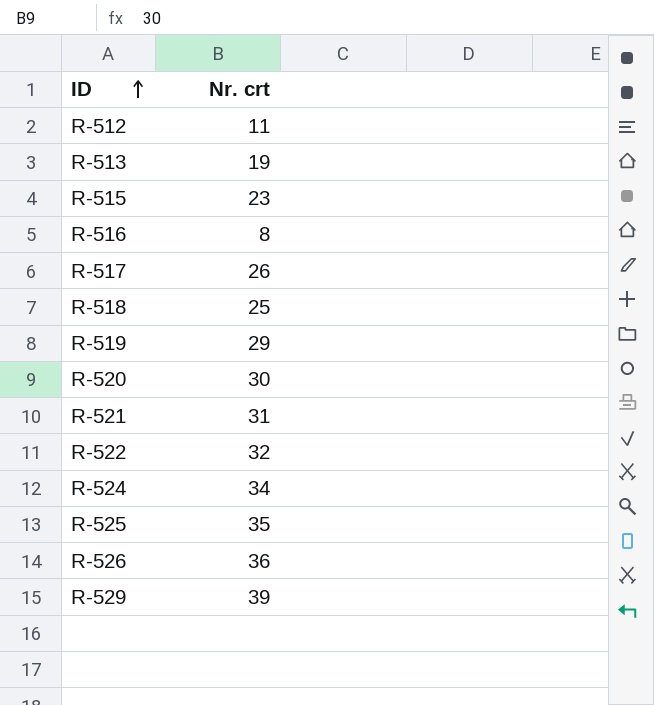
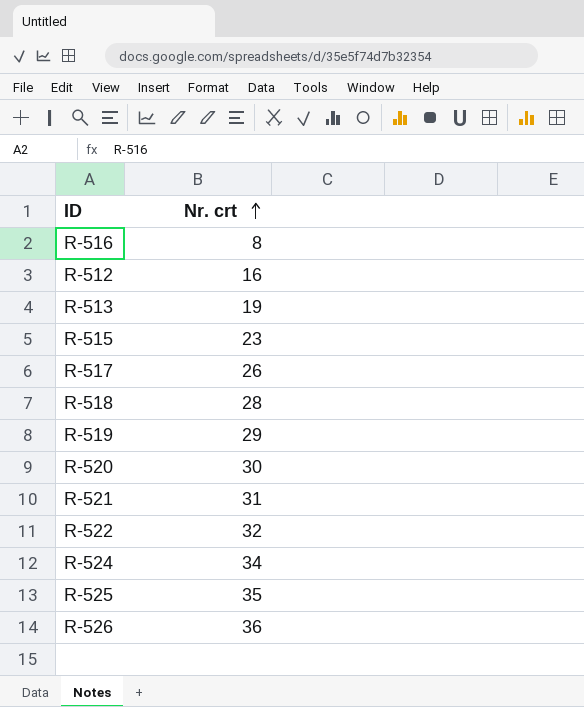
row order: ID ascending -> Nr. crt ascending
row R-529: 39 -> none
R-512 | Nr. crt: 11 -> 16
R-518 | Nr. crt: 25 -> 28

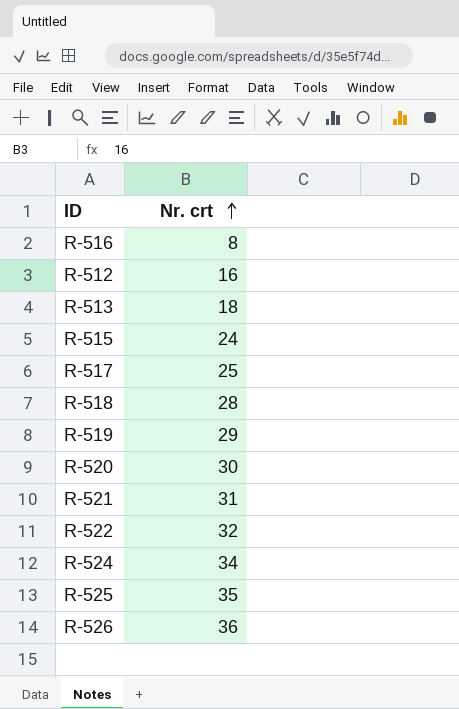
R-513 | Nr. crt: 19 -> 18
R-515 | Nr. crt: 23 -> 24
R-517 | Nr. crt: 26 -> 25

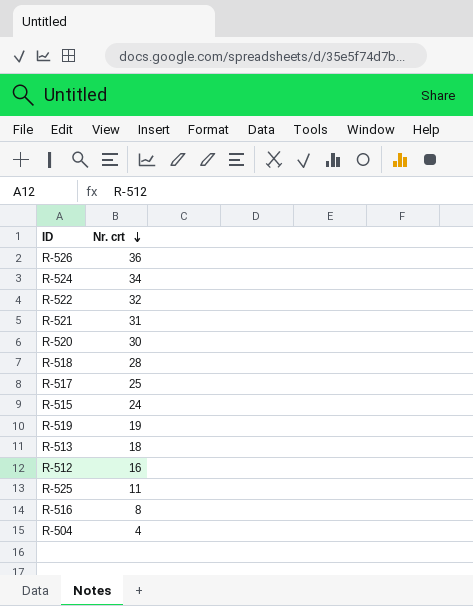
row order: Nr. crt ascending -> Nr. crt descending
R-519 | Nr. crt: 29 -> 19
R-525 | Nr. crt: 35 -> 11
row R-504: none -> 4

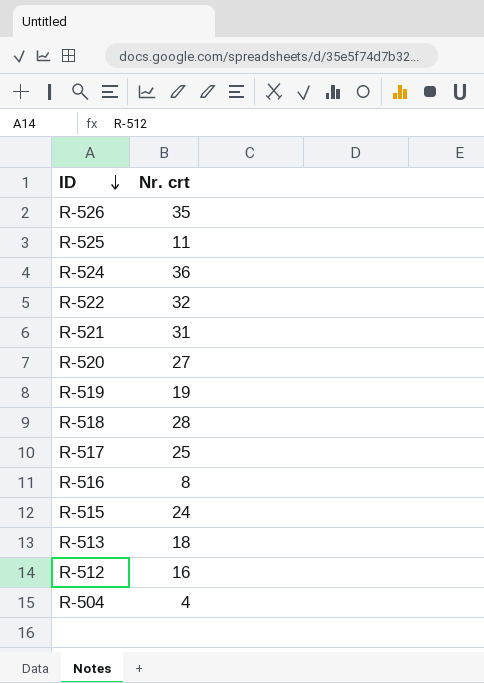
row order: Nr. crt descending -> ID descending
R-526 | Nr. crt: 36 -> 35
R-524 | Nr. crt: 34 -> 36
R-520 | Nr. crt: 30 -> 27

